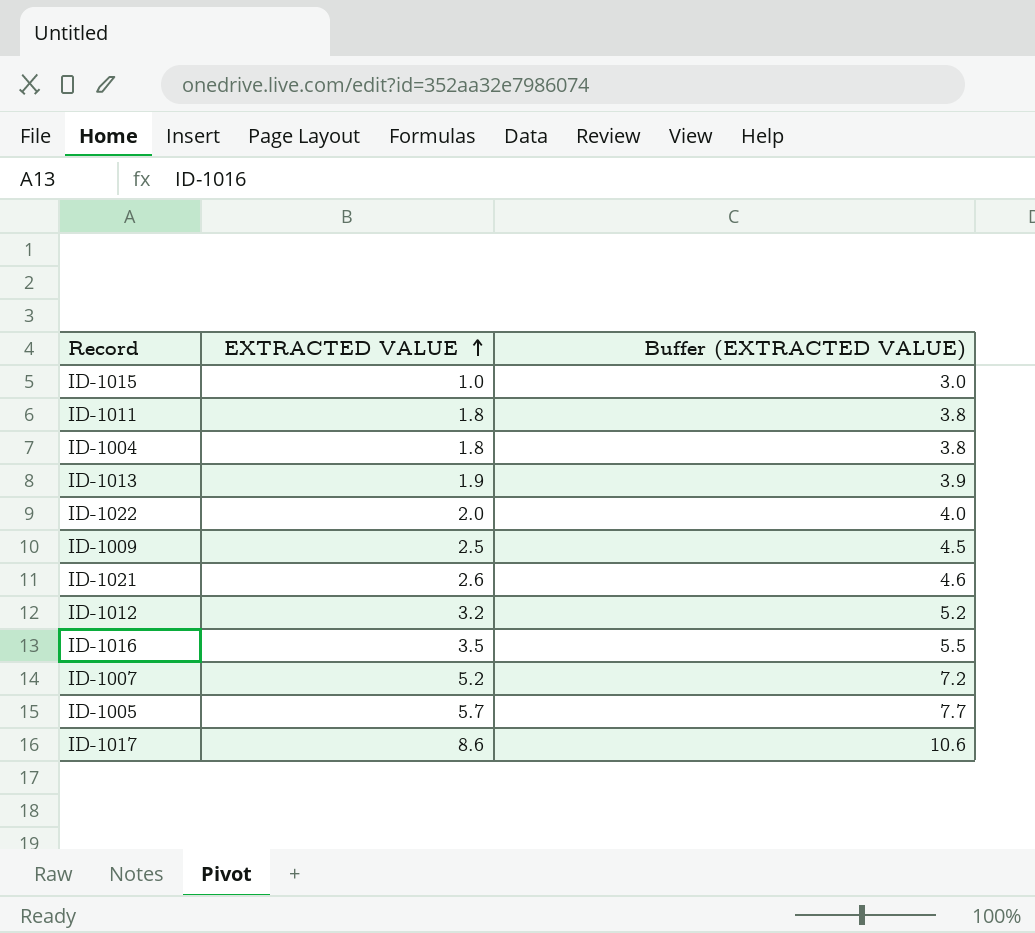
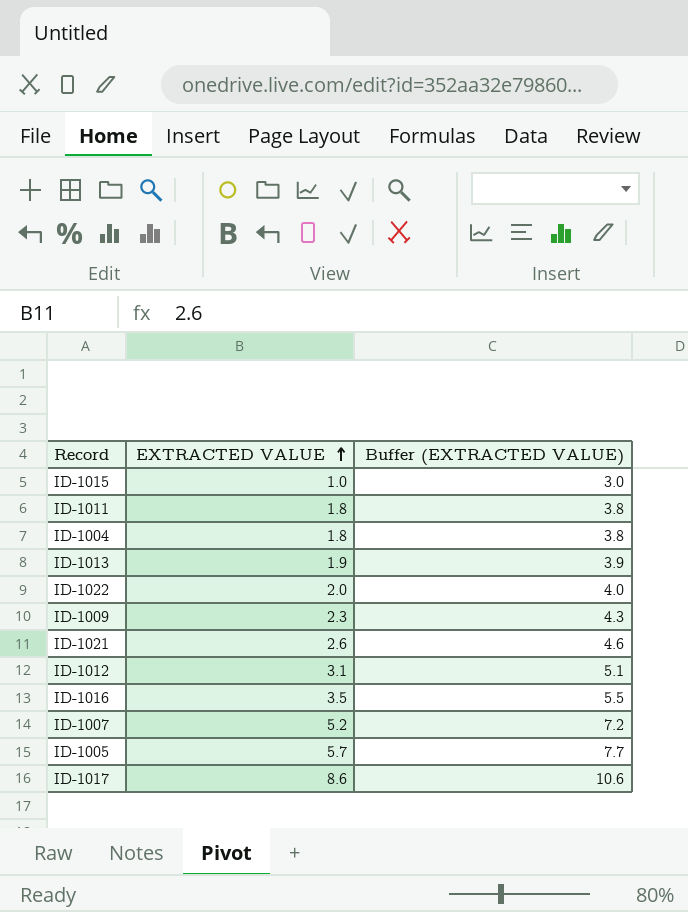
ID-1009 | EXTRACTED VALUE: 2.5 -> 2.3
ID-1009 | Buffer (EXTRACTED VALUE): 4.5 -> 4.3
ID-1012 | EXTRACTED VALUE: 3.2 -> 3.1
ID-1012 | Buffer (EXTRACTED VALUE): 5.2 -> 5.1

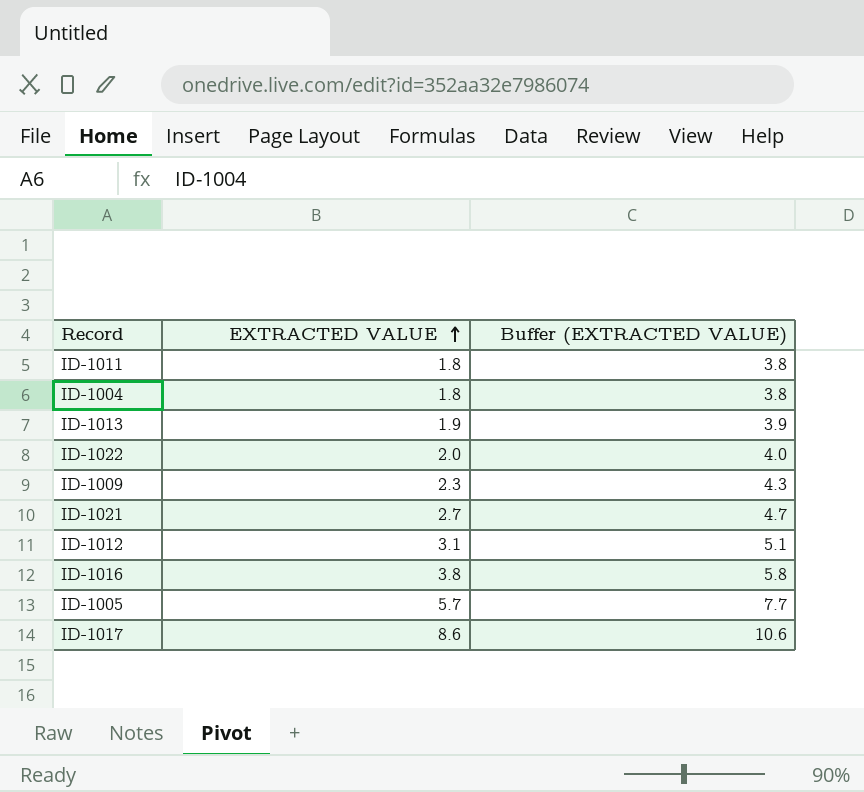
row ID-1015: 1.0 | 3.0 -> none
row ID-1007: 5.2 | 7.2 -> none
ID-1021 | EXTRACTED VALUE: 2.6 -> 2.7
ID-1021 | Buffer (EXTRACTED VALUE): 4.6 -> 4.7
ID-1016 | EXTRACTED VALUE: 3.5 -> 3.8
ID-1016 | Buffer (EXTRACTED VALUE): 5.5 -> 5.8

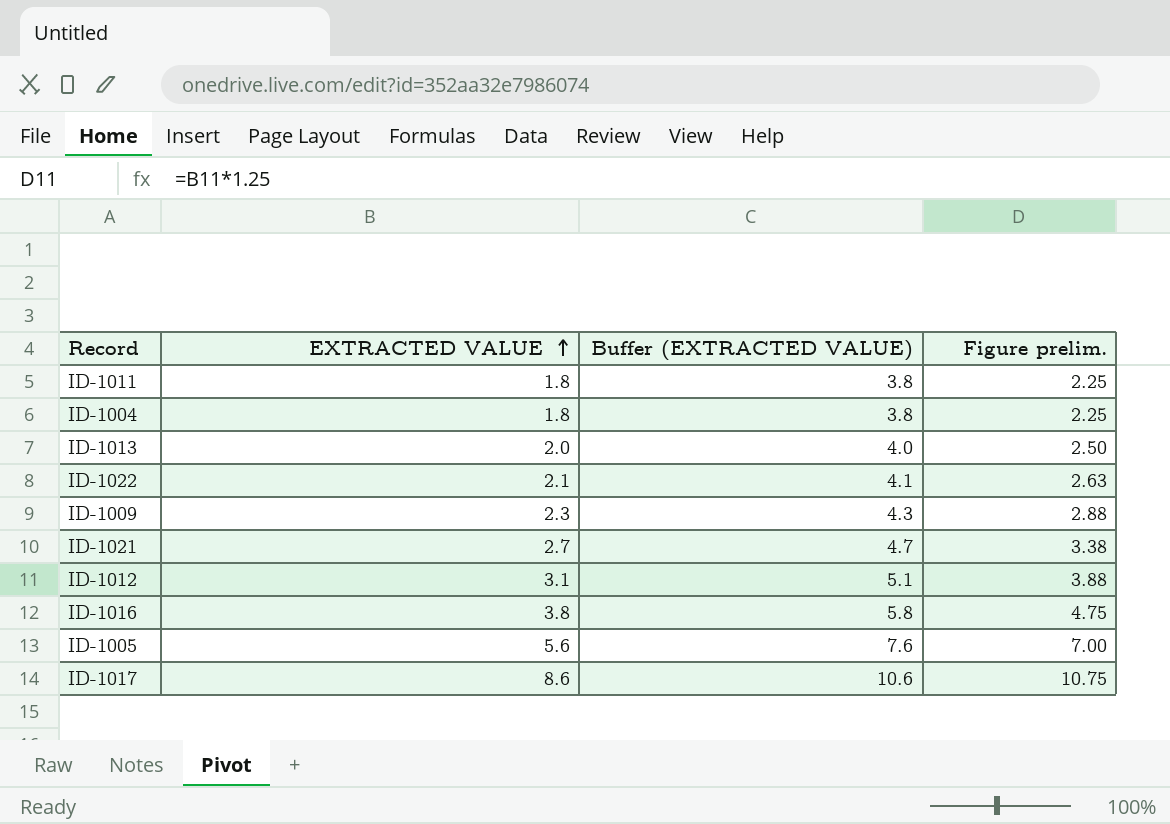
column Figure prelim. | formula: none -> [EXTRACTED VALUE] * 1.25
ID-1013 | EXTRACTED VALUE: 1.9 -> 2.0
ID-1013 | Buffer (EXTRACTED VALUE): 3.9 -> 4.0
ID-1022 | EXTRACTED VALUE: 2.0 -> 2.1
ID-1022 | Buffer (EXTRACTED VALUE): 4.0 -> 4.1
ID-1005 | EXTRACTED VALUE: 5.7 -> 5.6
ID-1005 | Buffer (EXTRACTED VALUE): 7.7 -> 7.6

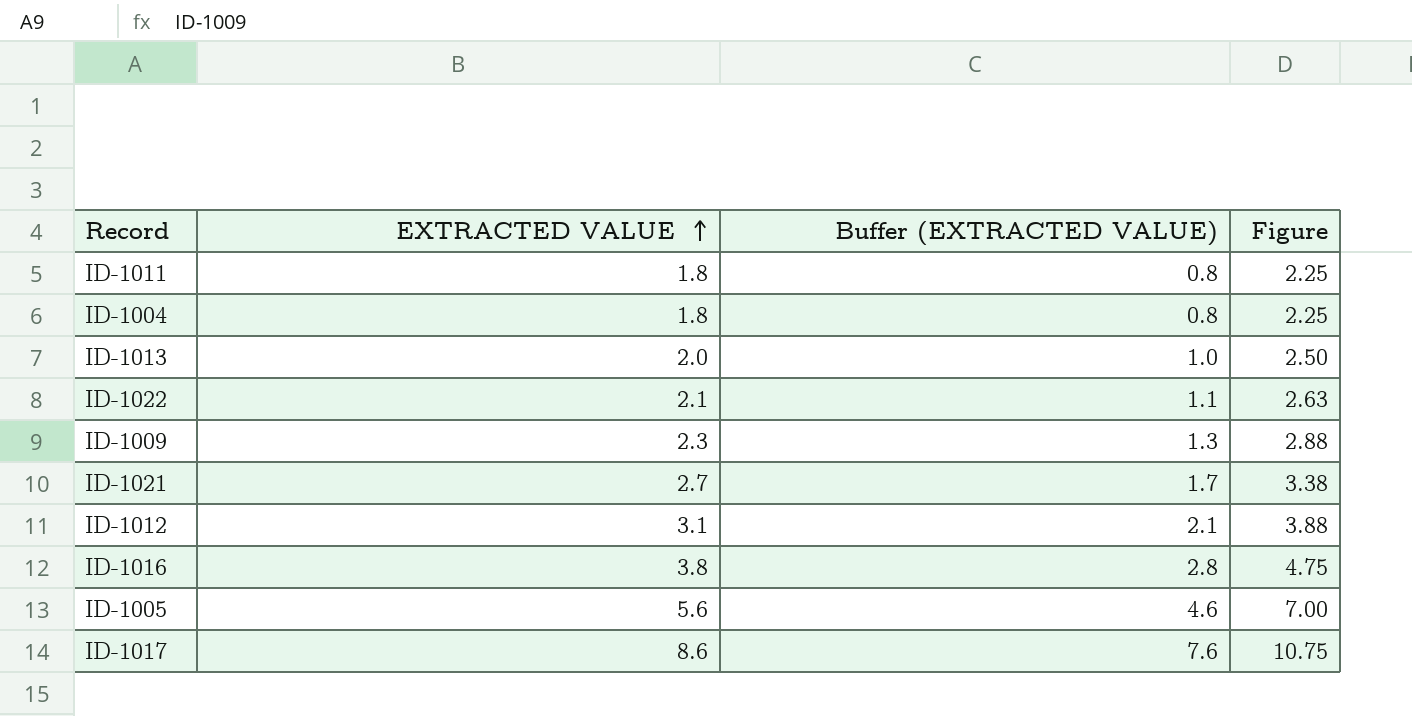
column Buffer (EXTRACTED VALUE) | formula: [EXTRACTED VALUE] + 2 -> [EXTRACTED VALUE] - 1
column name: Figure prelim. -> Figure

